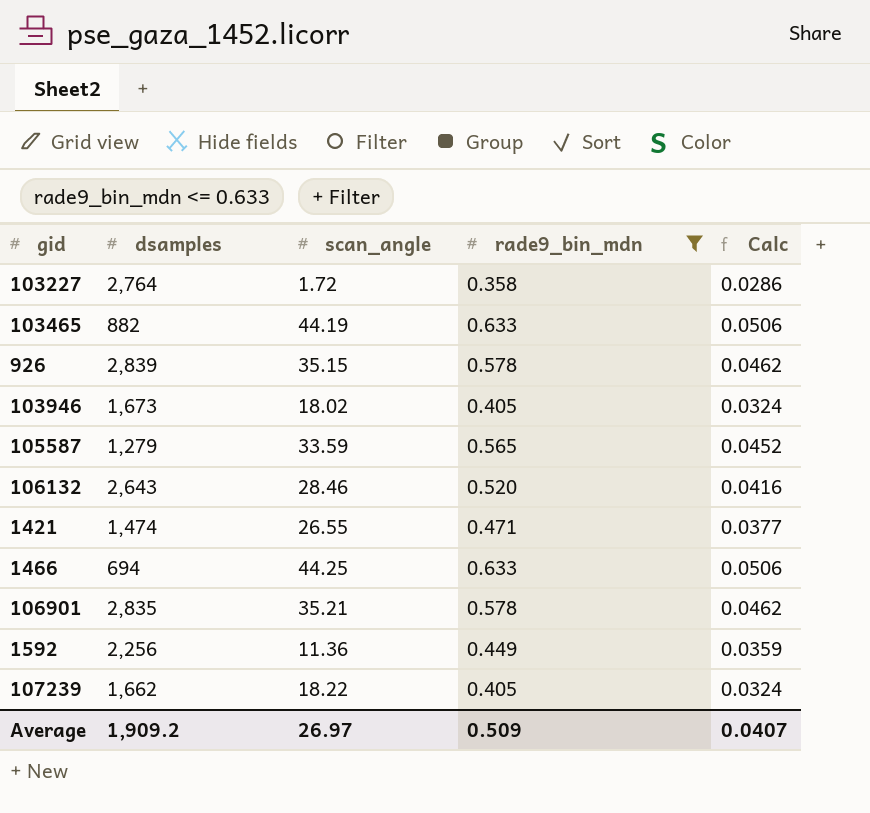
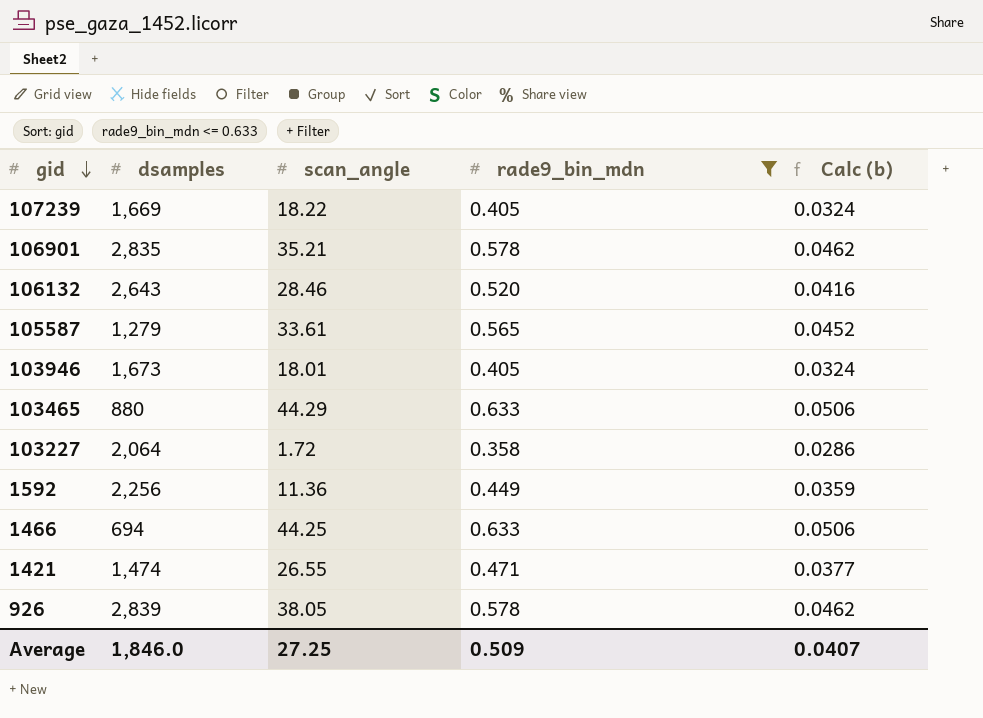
row order: none -> gid descending
column name: Calc -> Calc (b)
107239 | dsamples: 1,662 -> 1,669
105587 | scan_angle: 33.59 -> 33.61
103946 | scan_angle: 18.02 -> 18.01
103465 | dsamples: 882 -> 880
103465 | scan_angle: 44.19 -> 44.29
103227 | dsamples: 2,764 -> 2,064
926 | scan_angle: 35.15 -> 38.05
Average | dsamples: 1,909.2 -> 1,846.0
Average | scan_angle: 26.97 -> 27.25

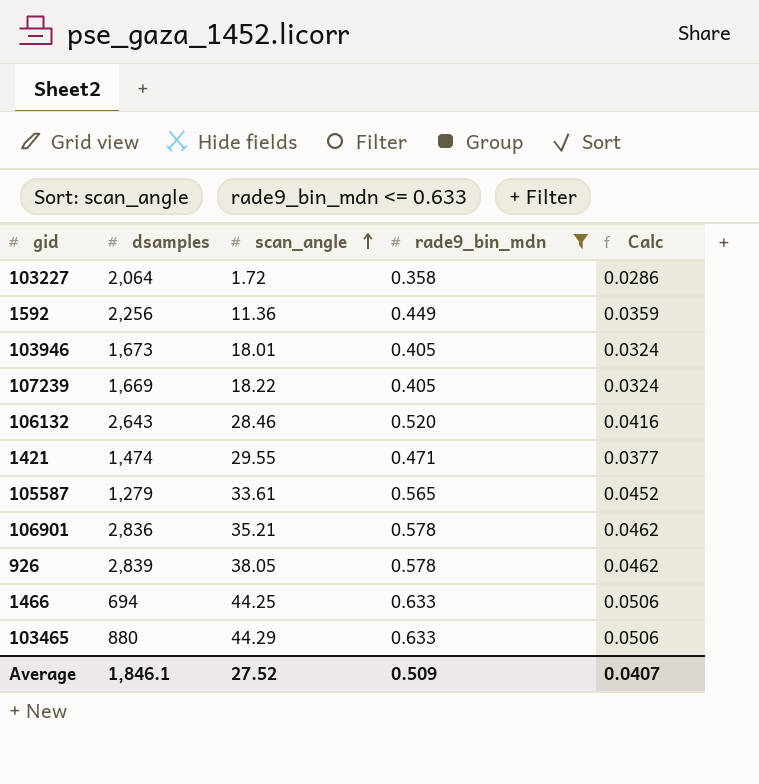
row order: gid descending -> scan_angle ascending
column name: Calc (b) -> Calc
1421 | scan_angle: 26.55 -> 29.55
106901 | dsamples: 2,835 -> 2,836
Average | dsamples: 1,846.0 -> 1,846.1
Average | scan_angle: 27.25 -> 27.52

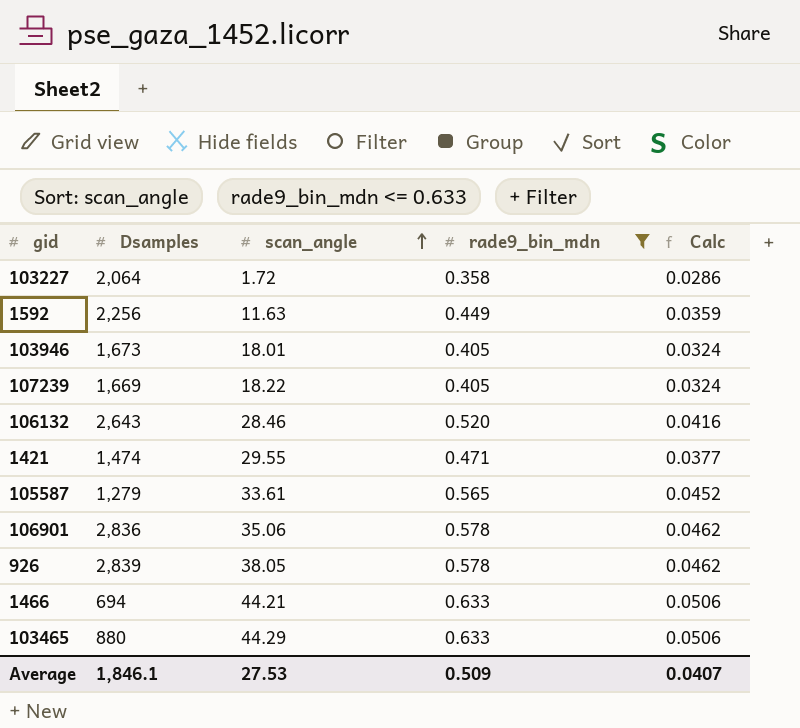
column name: dsamples -> Dsamples
1592 | scan_angle: 11.36 -> 11.63
106901 | scan_angle: 35.21 -> 35.06
1466 | scan_angle: 44.25 -> 44.21
Average | scan_angle: 27.52 -> 27.53

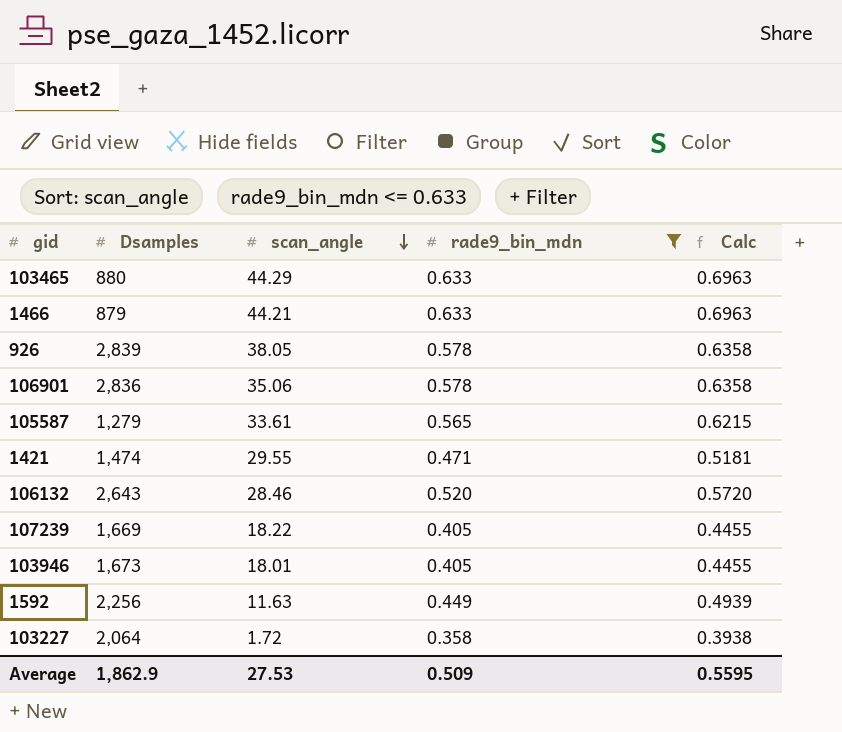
row order: scan_angle ascending -> scan_angle descending
column Calc | formula: [rade9_bin_mdn] * 0.08 -> [rade9_bin_mdn] * 1.1
1466 | Dsamples: 694 -> 879
Average | Dsamples: 1,846.1 -> 1,862.9
Average | Calc: 0.0407 -> 0.5595

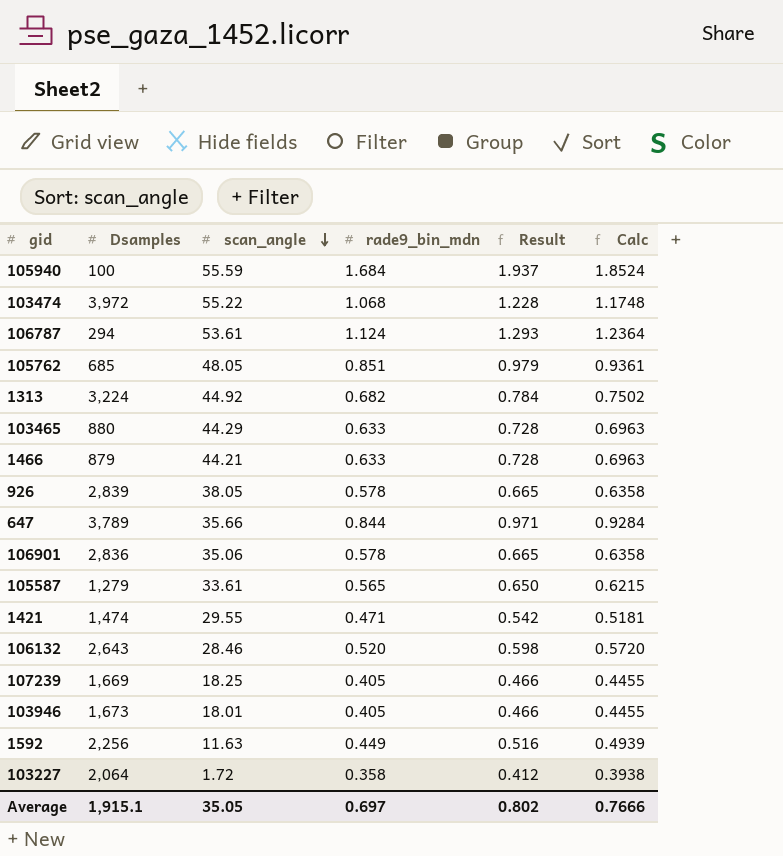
filter: rade9_bin_mdn <= 0.633 -> none
column Result | formula: none -> [rade9_bin_mdn] * 1.15
107239 | scan_angle: 18.22 -> 18.25
Average | Dsamples: 1,862.9 -> 1,915.1
Average | scan_angle: 27.53 -> 35.05
Average | rade9_bin_mdn: 0.509 -> 0.697
Average | Calc: 0.5595 -> 0.7666

